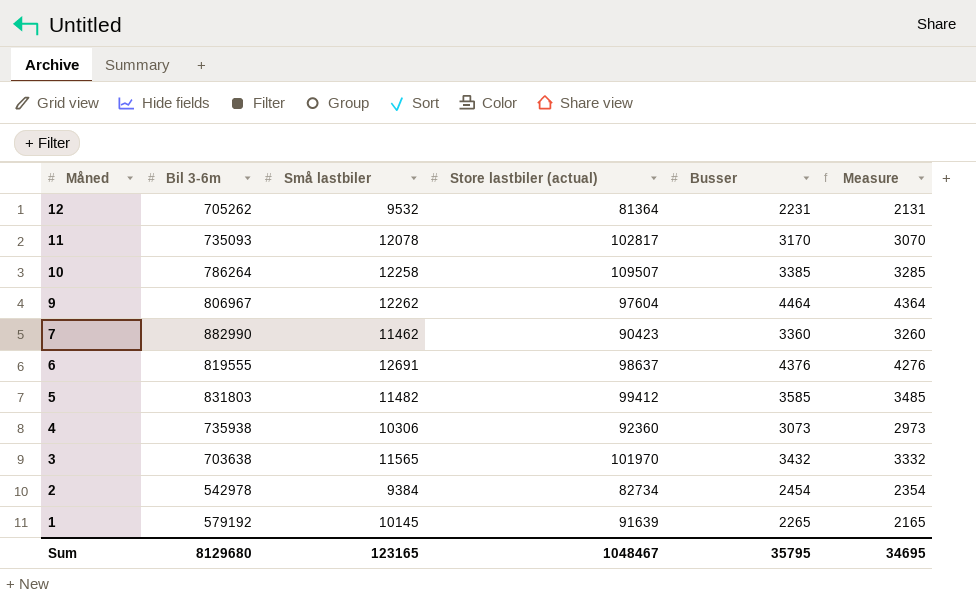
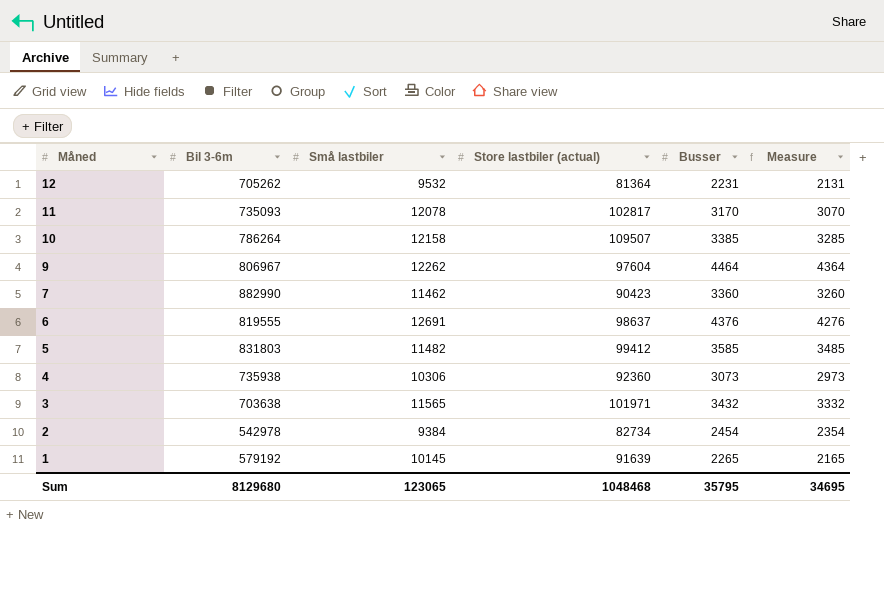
10 | Små lastbiler: 12258 -> 12158
3 | Store lastbiler (actual): 101970 -> 101971
Sum | Små lastbiler: 123165 -> 123065
Sum | Store lastbiler (actual): 1048467 -> 1048468

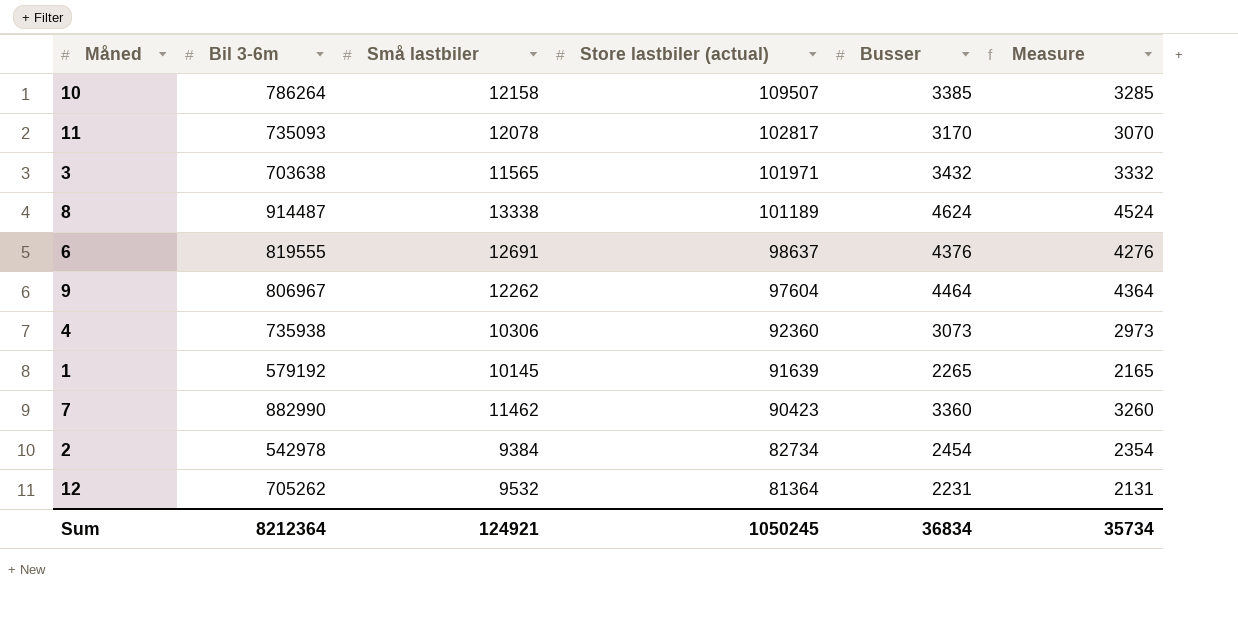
row order: Måned descending -> Store lastbiler (actual) descending
row 5: 831803 | 11482 | 99412 | 3585 | 3485 -> none
row 8: none -> 914487 | 13338 | 101189 | 4624 | 4524
Sum | Bil 3-6m: 8129680 -> 8212364
Sum | Små lastbiler: 123065 -> 124921
Sum | Store lastbiler (actual): 1048468 -> 1050245
Sum | Busser: 35795 -> 36834
Sum | Measure: 34695 -> 35734

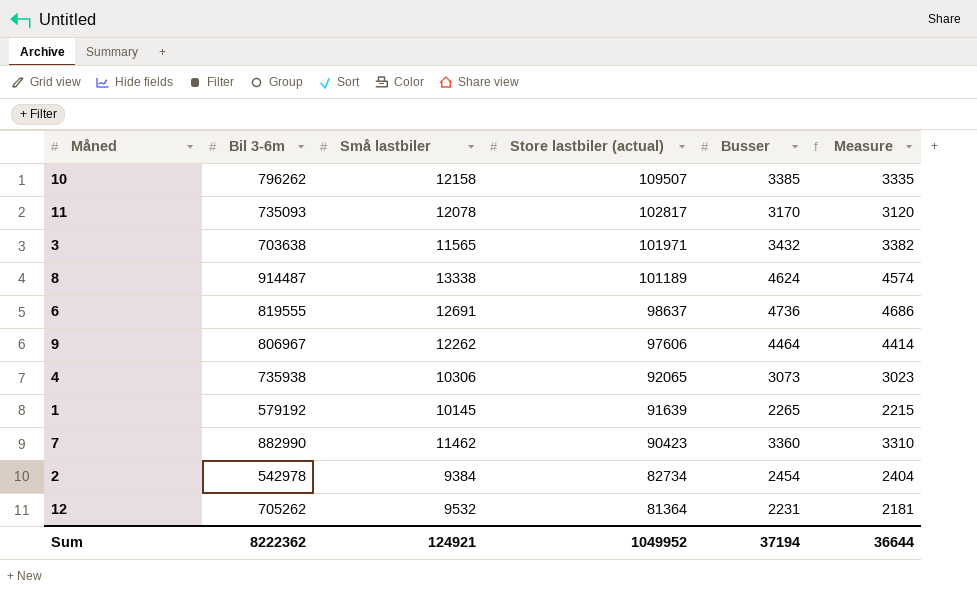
column Measure | formula: [Busser] - 100 -> [Busser] - 50
10 | Bil 3-6m: 786264 -> 796262
6 | Busser: 4376 -> 4736
9 | Store lastbiler (actual): 97604 -> 97606
4 | Store lastbiler (actual): 92360 -> 92065
Sum | Bil 3-6m: 8212364 -> 8222362
Sum | Store lastbiler (actual): 1050245 -> 1049952
Sum | Busser: 36834 -> 37194
Sum | Measure: 35734 -> 36644

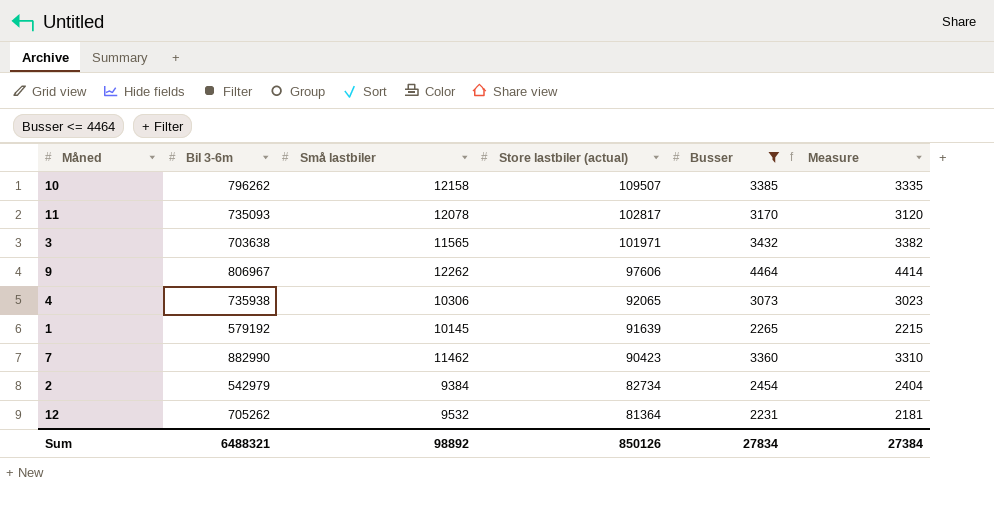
filter: none -> Busser <= 4464
2 | Bil 3-6m: 542978 -> 542979
Sum | Bil 3-6m: 8222362 -> 6488321
Sum | Små lastbiler: 124921 -> 98892
Sum | Store lastbiler (actual): 1049952 -> 850126
Sum | Busser: 37194 -> 27834
Sum | Measure: 36644 -> 27384

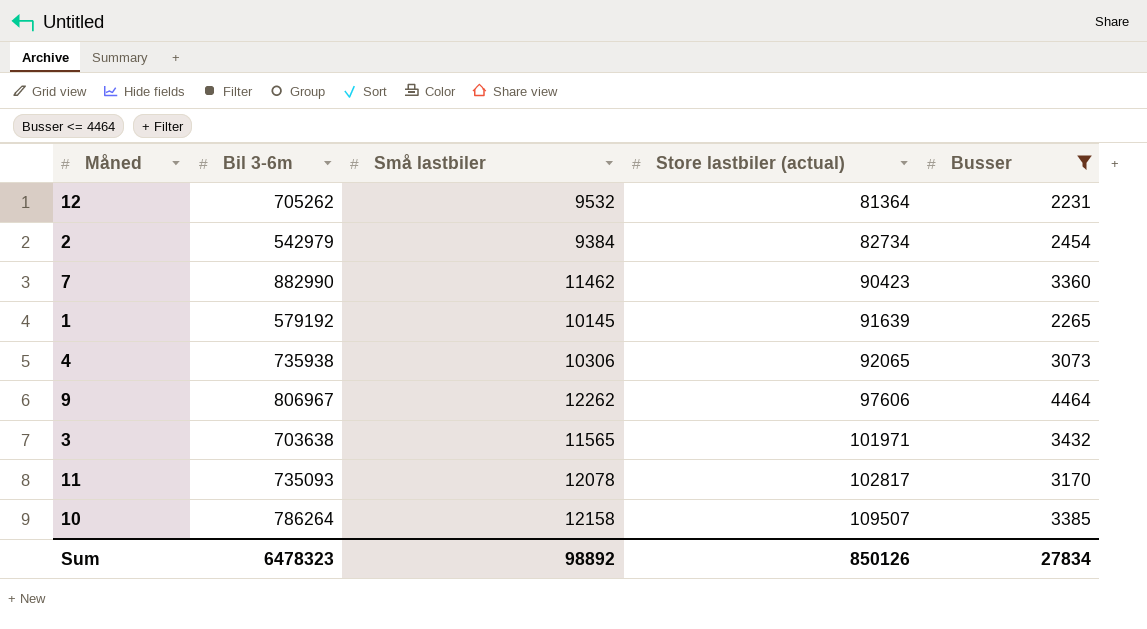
row order: Store lastbiler (actual) descending -> Store lastbiler (actual) ascending
column Measure | formula: [Busser] - 50 -> none
10 | Bil 3-6m: 796262 -> 786264
Sum | Bil 3-6m: 6488321 -> 6478323

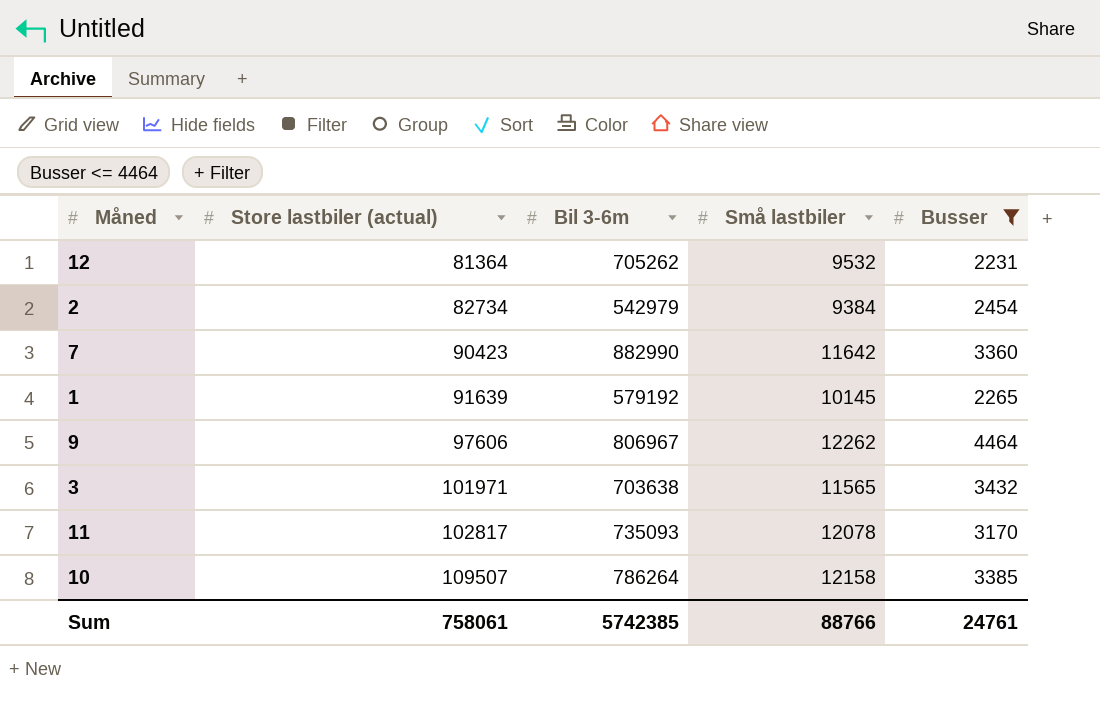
column Store lastbiler (actual) | position: 4 -> 2
row 4: 735938 | 10306 | 92065 | 3073 -> none
7 | Små lastbiler: 11462 -> 11642
Sum | Store lastbiler (actual): 850126 -> 758061
Sum | Bil 3-6m: 6478323 -> 5742385
Sum | Små lastbiler: 98892 -> 88766
Sum | Busser: 27834 -> 24761

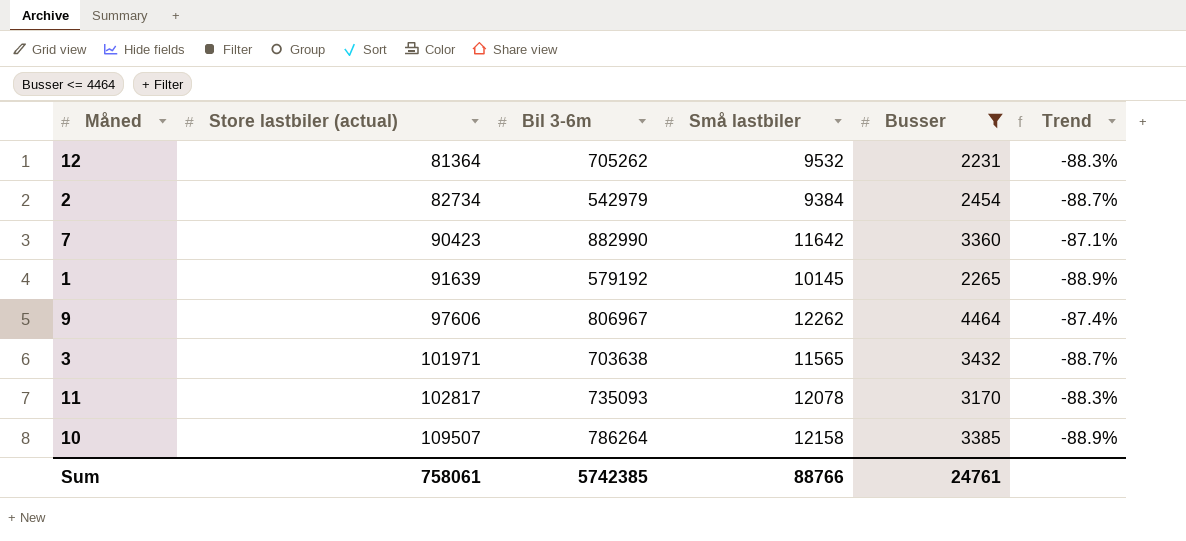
column Trend | formula: none -> ([Små lastbiler] - [Store lastbiler (actual)]) / [Store lastbiler (actual)]

